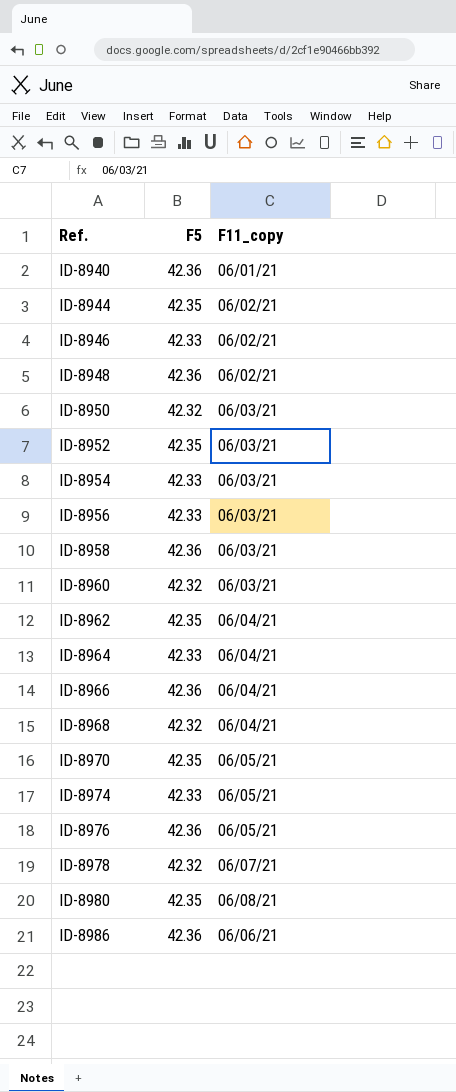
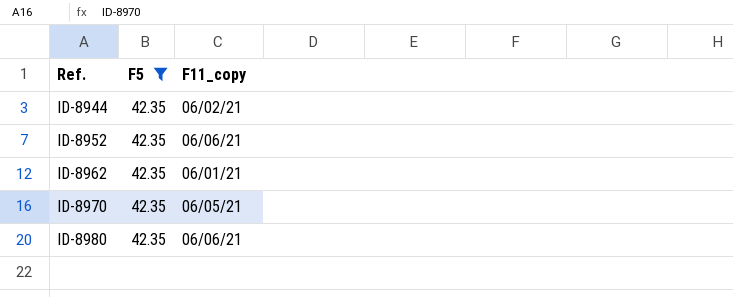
filter: none -> F5 = 42.35
ID-8952 | F11_copy: 06/03/21 -> 06/06/21
ID-8962 | F11_copy: 06/04/21 -> 06/01/21
ID-8980 | F11_copy: 06/08/21 -> 06/06/21

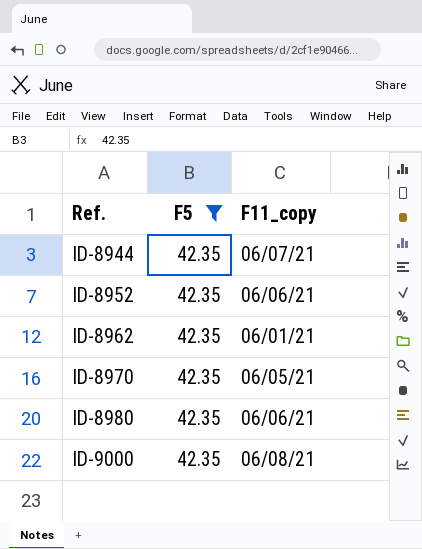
ID-8944 | F11_copy: 06/02/21 -> 06/07/21
row ID-9000: none -> 42.35 | 06/08/21

